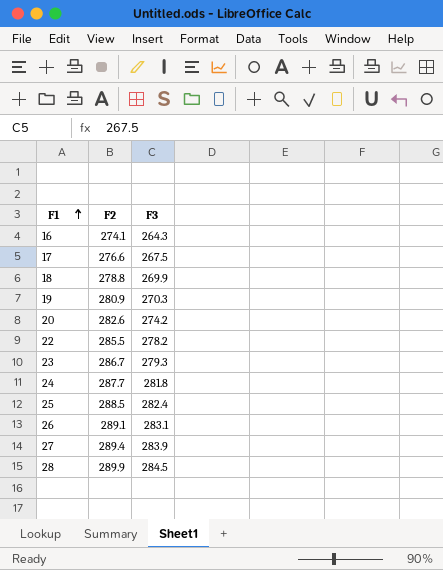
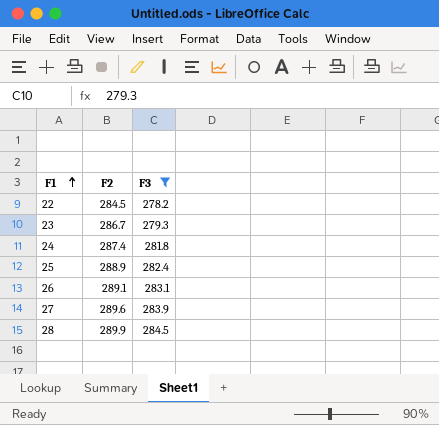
filter: none -> F3 >= 278.2
22 | F2: 285.5 -> 284.5
24 | F2: 287.7 -> 287.4
25 | F2: 288.5 -> 288.9
27 | F2: 289.4 -> 289.6

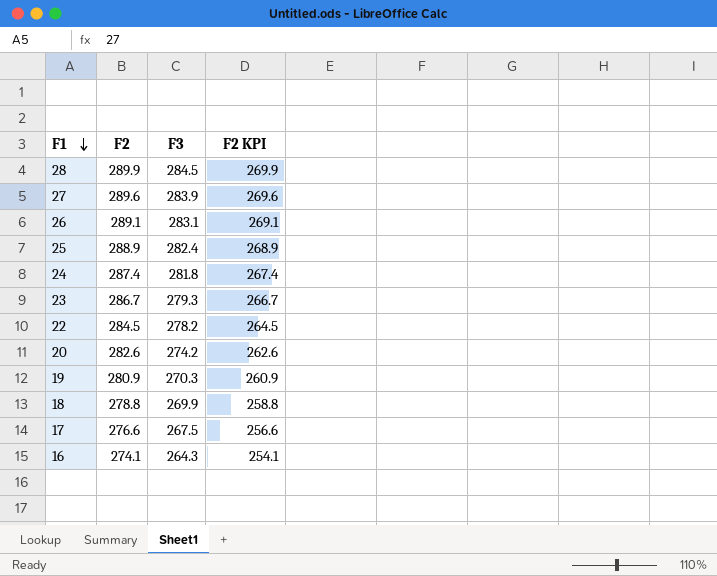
filter: F3 >= 278.2 -> none
row order: F1 ascending -> F1 descending
column F2 KPI | formula: none -> [F2] - 20

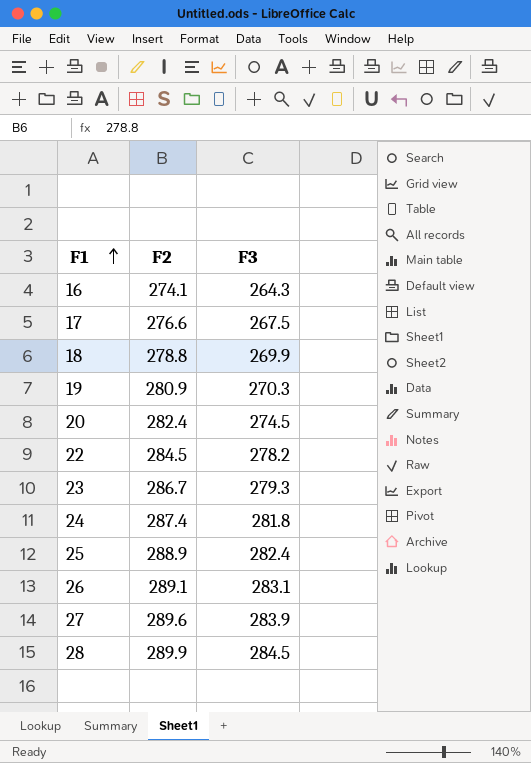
row order: F1 descending -> F1 ascending
column F2 KPI | formula: [F2] - 20 -> none
20 | F2: 282.6 -> 282.4
20 | F3: 274.2 -> 274.5

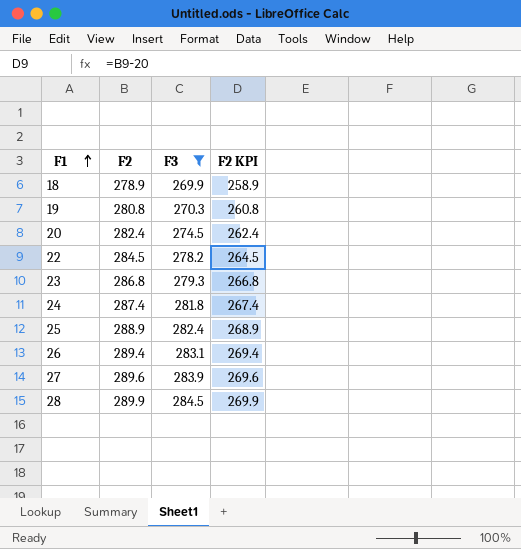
filter: none -> F3 >= 269.9
column F2 KPI | formula: none -> [F2] - 20
18 | F2: 278.8 -> 278.9
19 | F2: 280.9 -> 280.8
23 | F2: 286.7 -> 286.8
26 | F2: 289.1 -> 289.4

